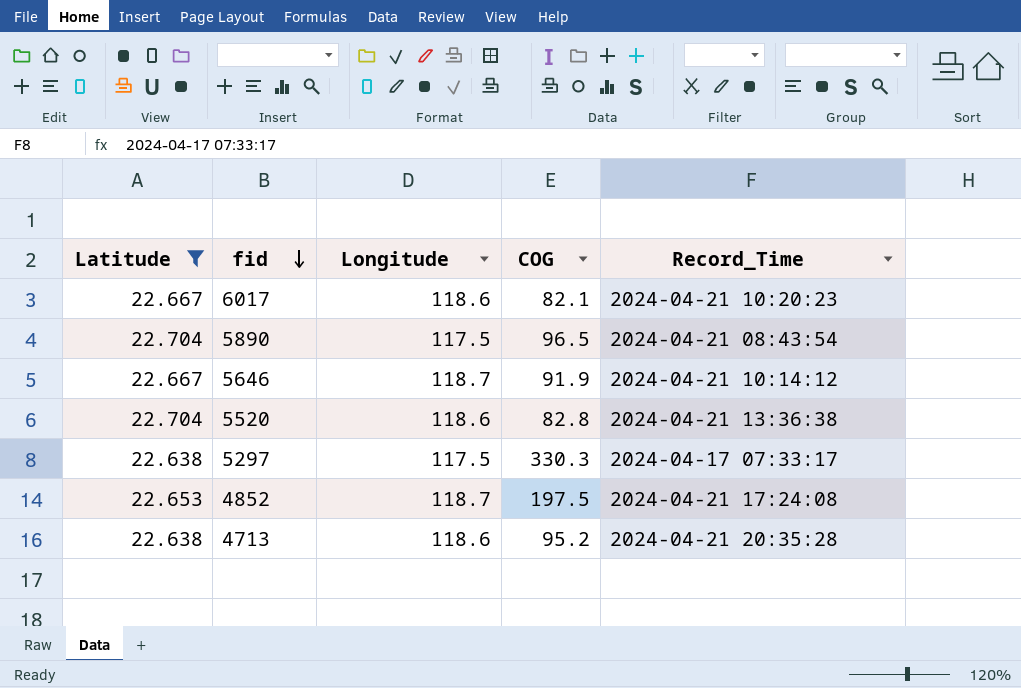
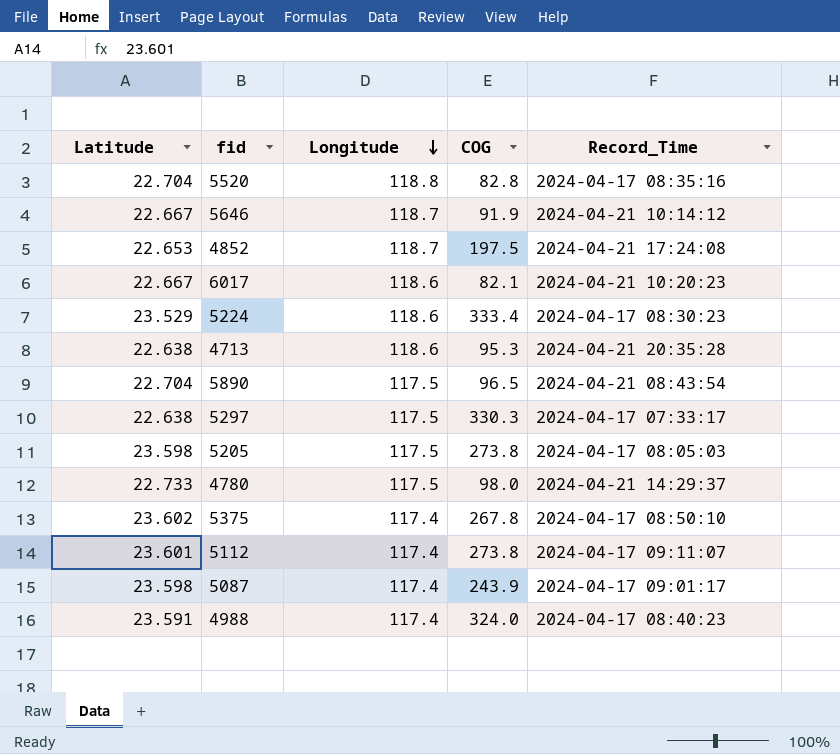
filter: Latitude <= 22.704 -> none
row order: fid descending -> Longitude descending
5520 | Longitude: 118.6 -> 118.8
5520 | Record_Time: 2024-04-21 13:36:38 -> 2024-04-17 08:35:16
4713 | COG: 95.2 -> 95.3

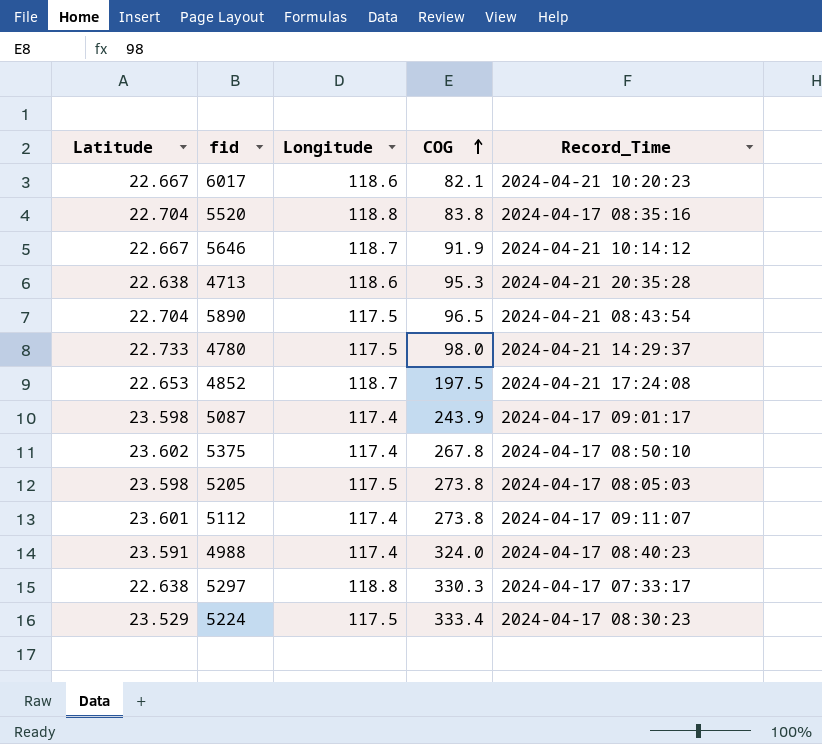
row order: Longitude descending -> COG ascending
5520 | COG: 82.8 -> 83.8
5297 | Longitude: 117.5 -> 118.8
5224 | Longitude: 118.6 -> 117.5

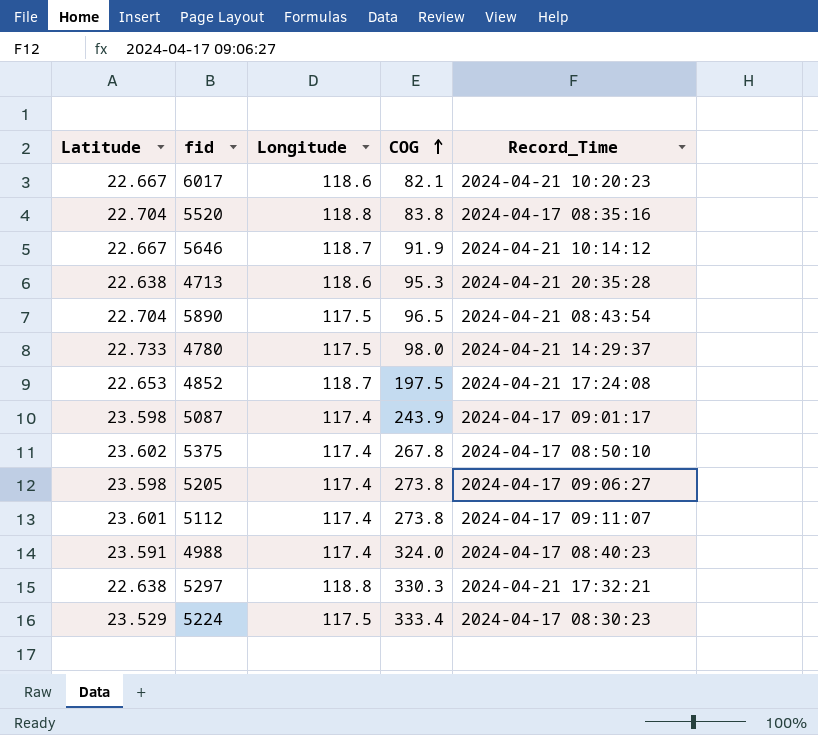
5205 | Longitude: 117.5 -> 117.4
5205 | Record_Time: 2024-04-17 08:05:03 -> 2024-04-17 09:06:27
5297 | Record_Time: 2024-04-17 07:33:17 -> 2024-04-21 17:32:21

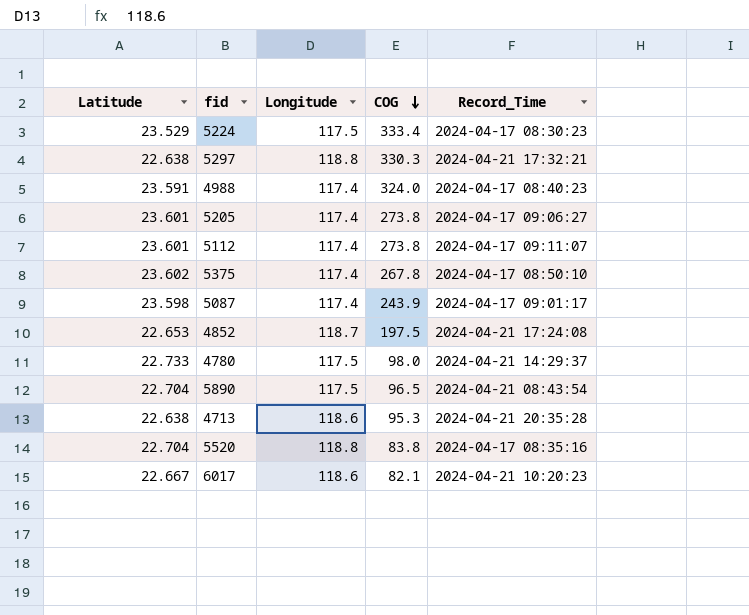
row order: COG ascending -> COG descending
row 5646: 22.667 | 118.7 | 91.9 | 2024-04-21 10:14:12 -> none
5205 | Latitude: 23.598 -> 23.601

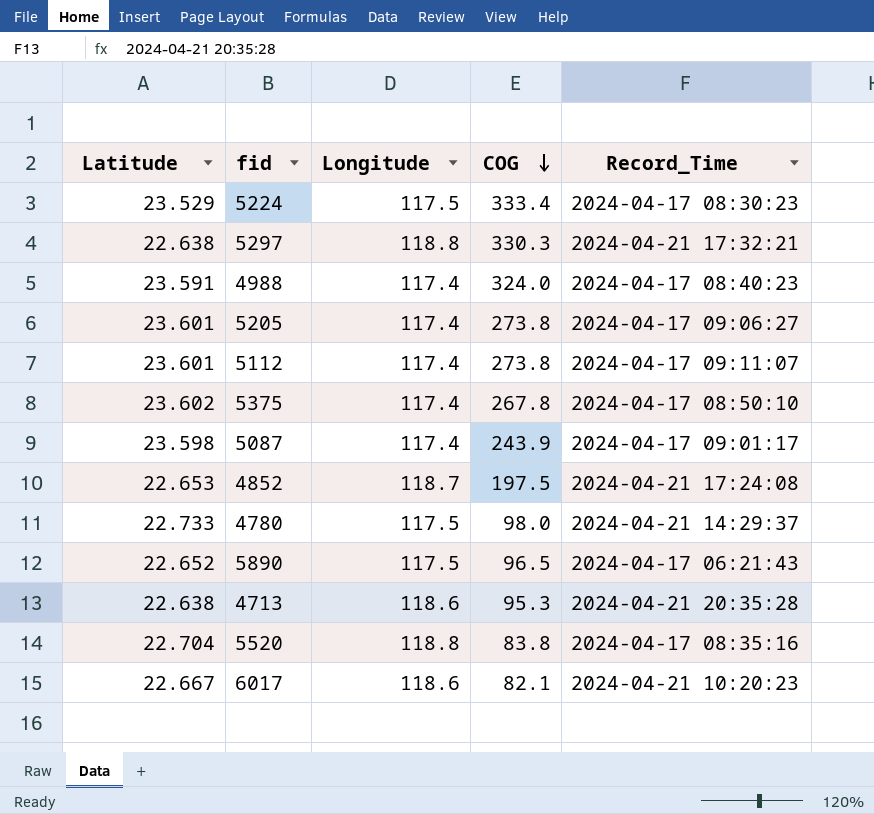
5890 | Latitude: 22.704 -> 22.652
5890 | Record_Time: 2024-04-21 08:43:54 -> 2024-04-17 06:21:43

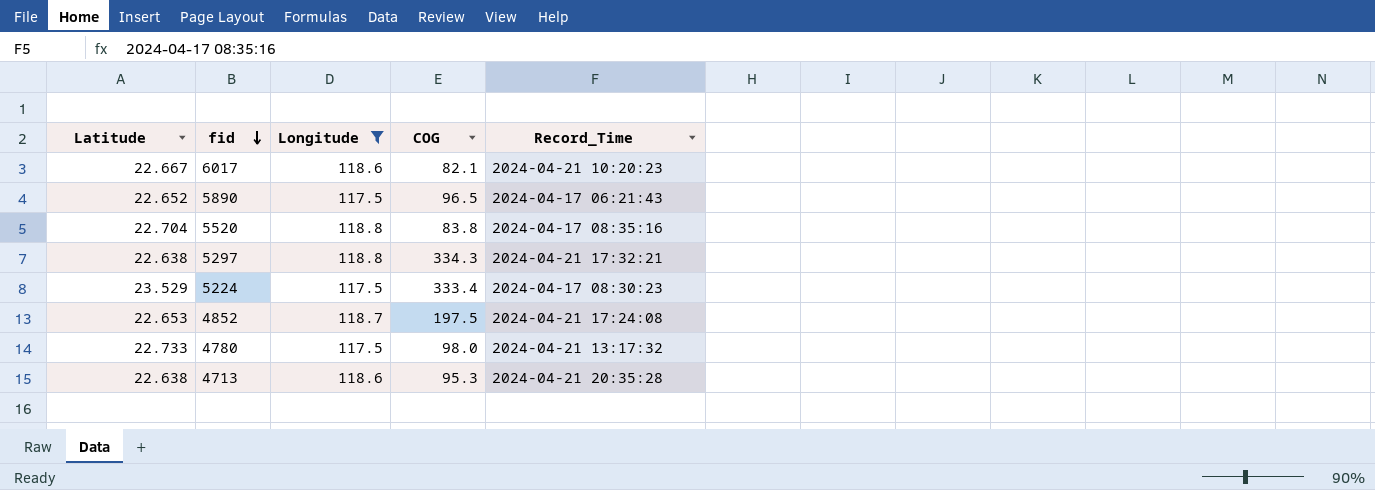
filter: none -> Longitude != 117.4
row order: COG descending -> fid descending
5297 | COG: 330.3 -> 334.3
4780 | Record_Time: 2024-04-21 14:29:37 -> 2024-04-21 13:17:32

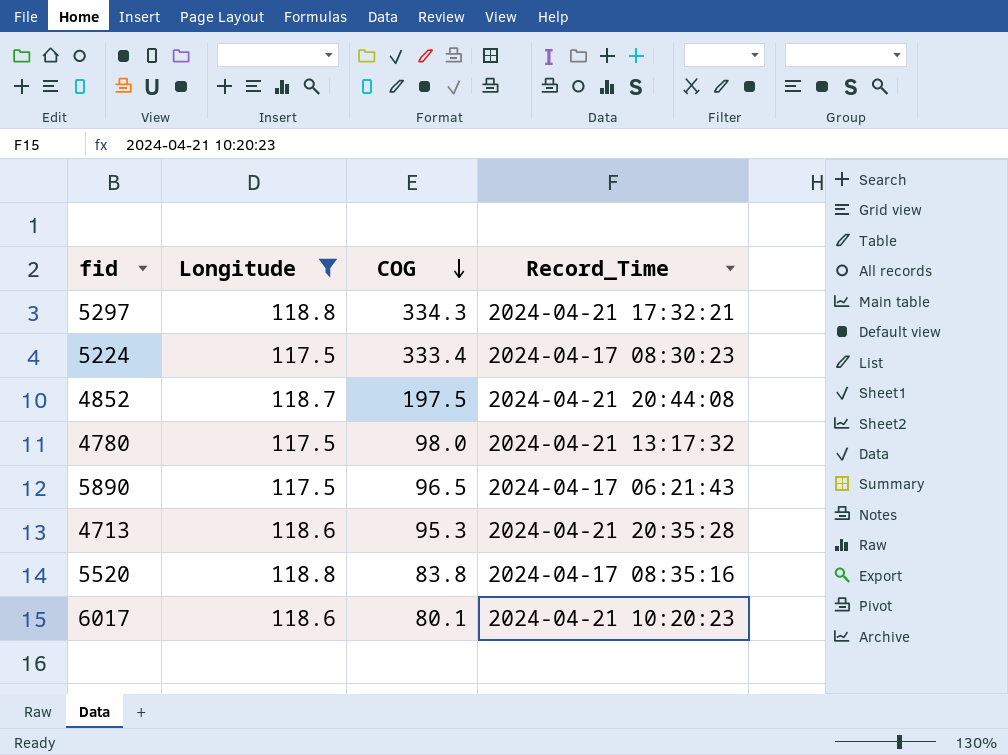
row order: fid descending -> COG descending
column Latitude | position: 1 -> none
4852 | Record_Time: 2024-04-21 17:24:08 -> 2024-04-21 20:44:08
6017 | COG: 82.1 -> 80.1

